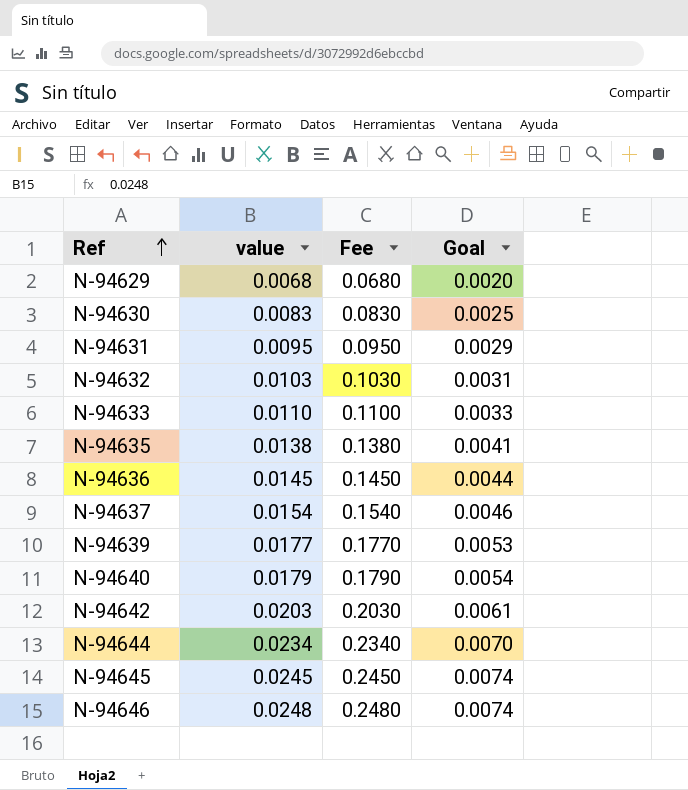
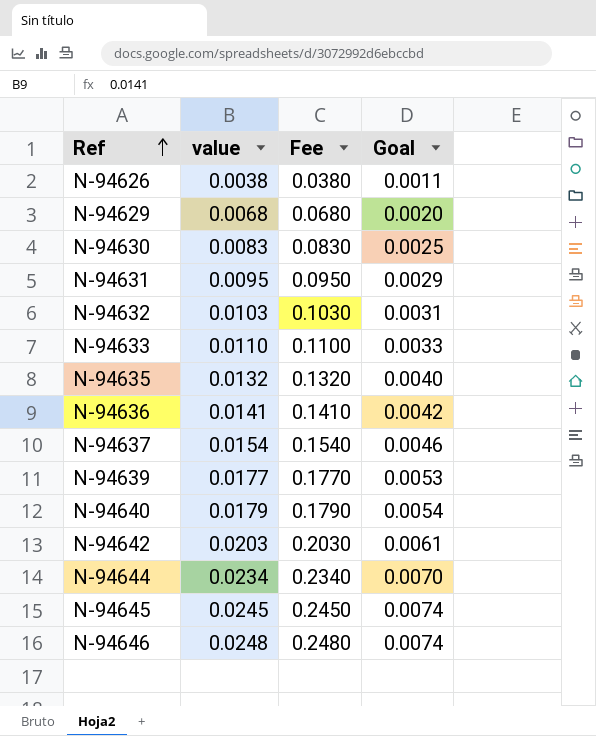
row N-94626: none -> 0.0038 | 0.0380 | 0.0011
N-94635 | value: 0.0138 -> 0.0132
N-94635 | Fee: 0.1380 -> 0.1320
N-94635 | Goal: 0.0041 -> 0.0040
N-94636 | value: 0.0145 -> 0.0141
N-94636 | Fee: 0.1450 -> 0.1410
N-94636 | Goal: 0.0044 -> 0.0042

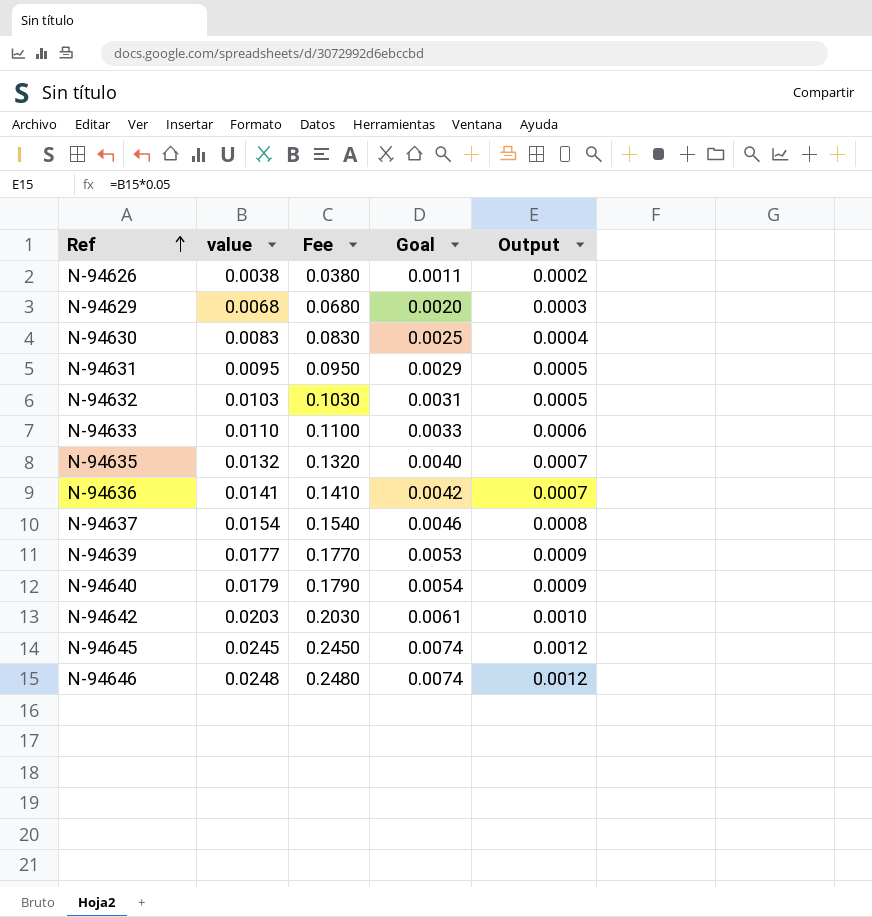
column Output | formula: none -> [value] * 0.05
row N-94644: 0.0234 | 0.2340 | 0.0070 -> none

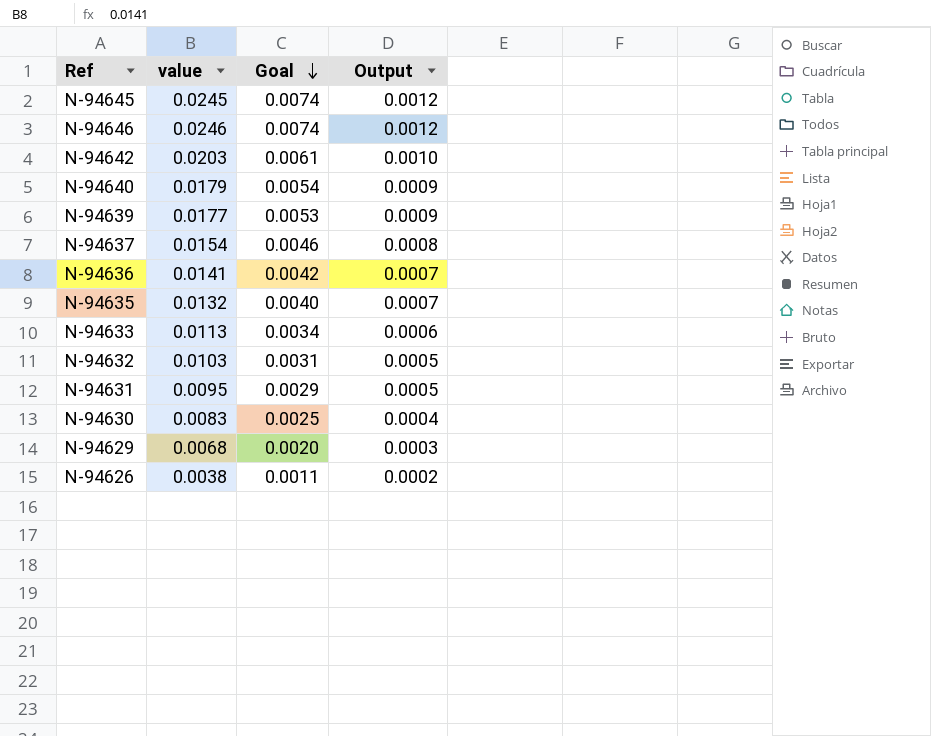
row order: Ref ascending -> Goal descending
column Fee | formula: [value] * 10 -> none
N-94646 | value: 0.0248 -> 0.0246
N-94633 | value: 0.0110 -> 0.0113
N-94633 | Goal: 0.0033 -> 0.0034

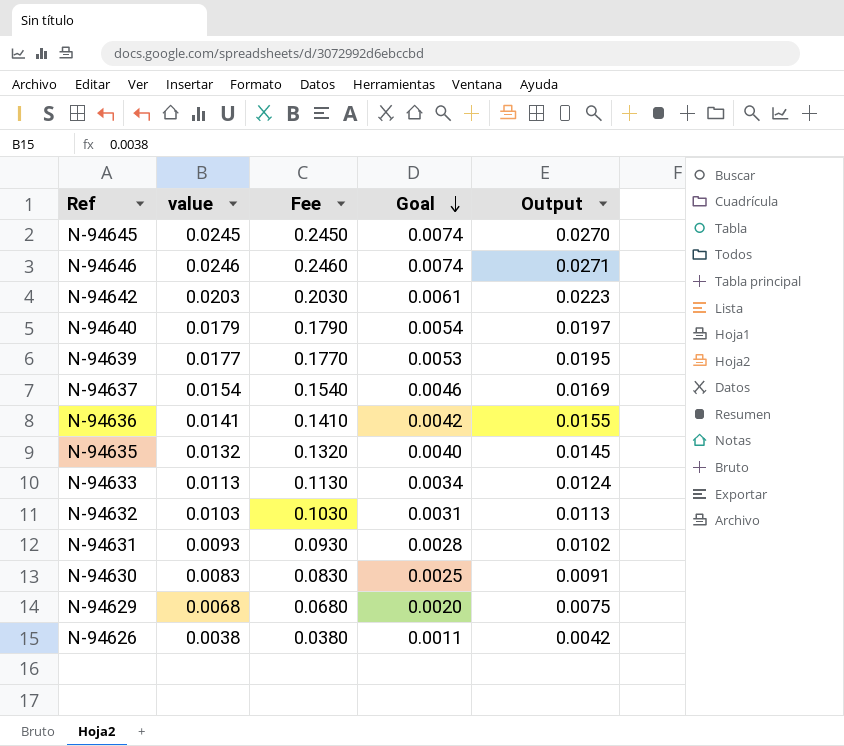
column Fee | formula: none -> [value] * 10
column Output | formula: [value] * 0.05 -> [value] * 1.1
N-94631 | value: 0.0095 -> 0.0093
N-94631 | Goal: 0.0029 -> 0.0028

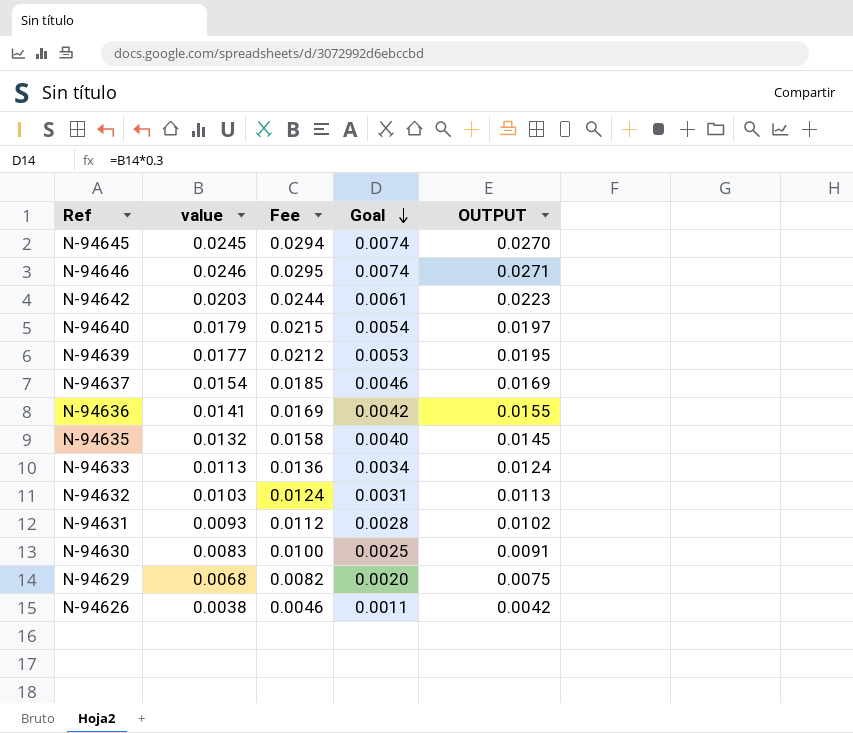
column Fee | formula: [value] * 10 -> [value] * 1.2
column name: Output -> OUTPUT

